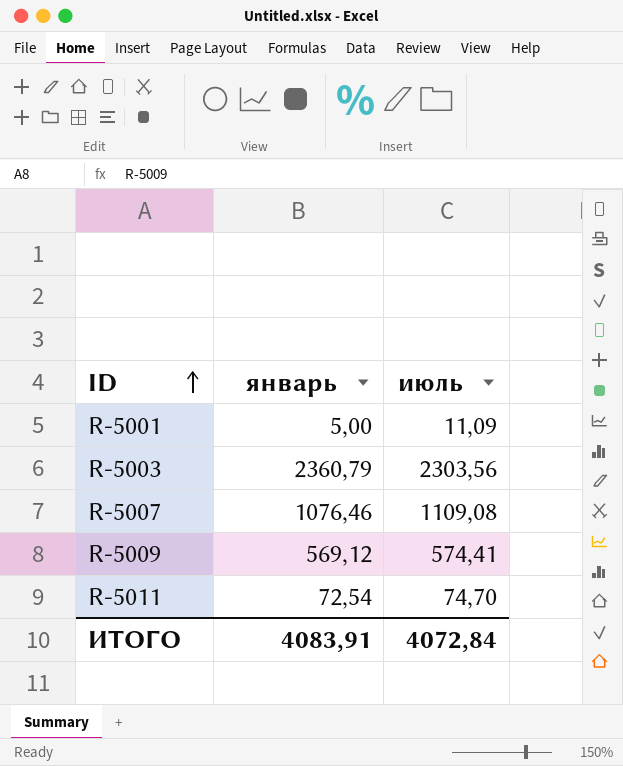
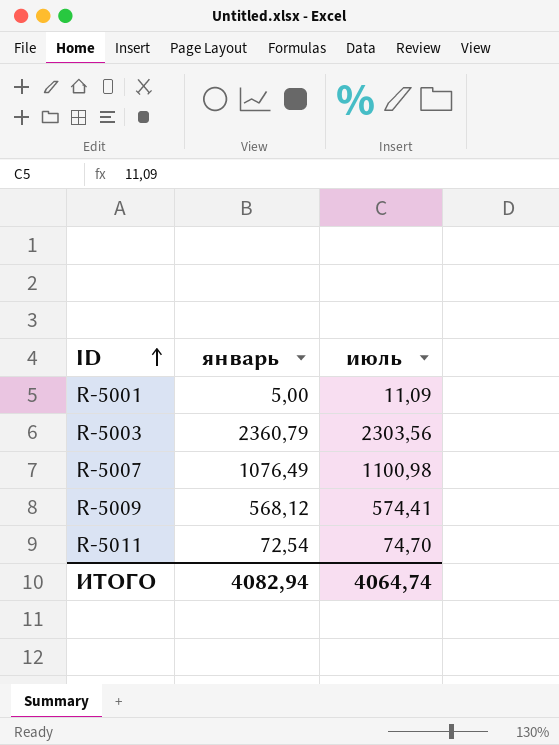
R-5007 | январь: 1076,46 -> 1076,49
R-5007 | июль: 1109,08 -> 1100,98
R-5009 | январь: 569,12 -> 568,12
ИТОГО | январь: 4083,91 -> 4082,94
ИТОГО | июль: 4072,84 -> 4064,74

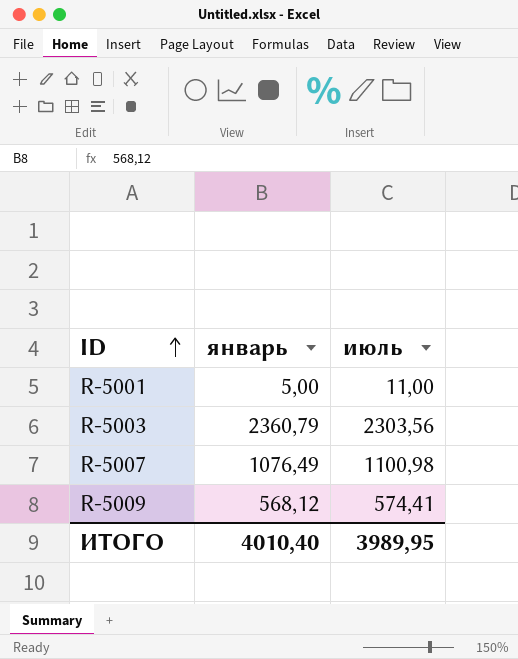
row R-5011: 72,54 | 74,70 -> none
R-5001 | июль: 11,09 -> 11,00
ИТОГО | январь: 4082,94 -> 4010,40
ИТОГО | июль: 4064,74 -> 3989,95

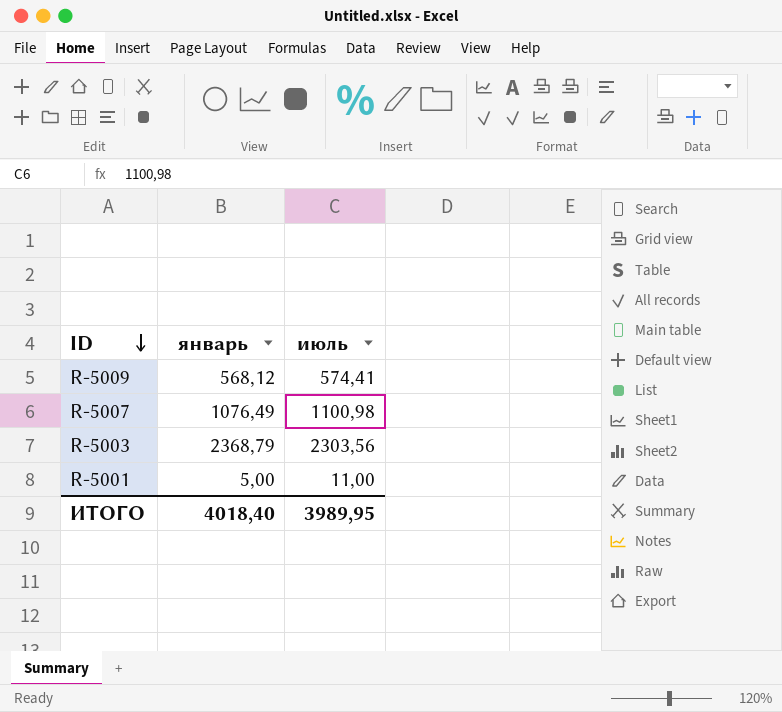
row order: ID ascending -> ID descending
R-5003 | январь: 2360,79 -> 2368,79
ИТОГО | январь: 4010,40 -> 4018,40

